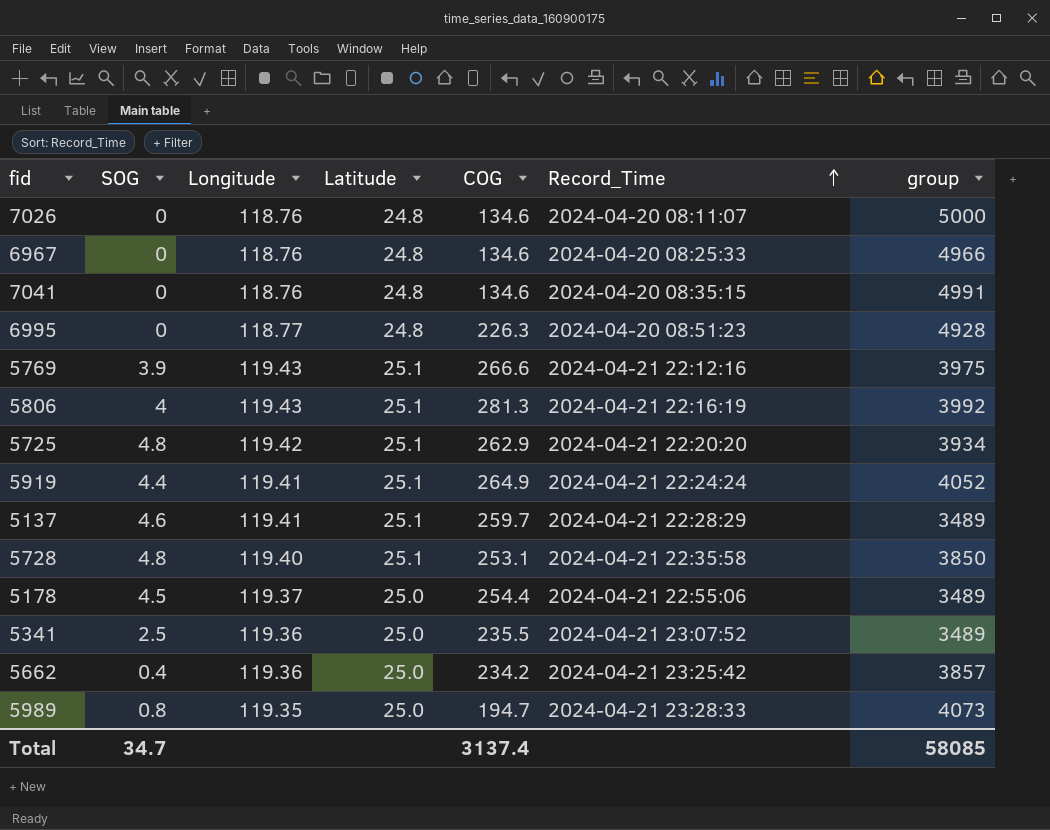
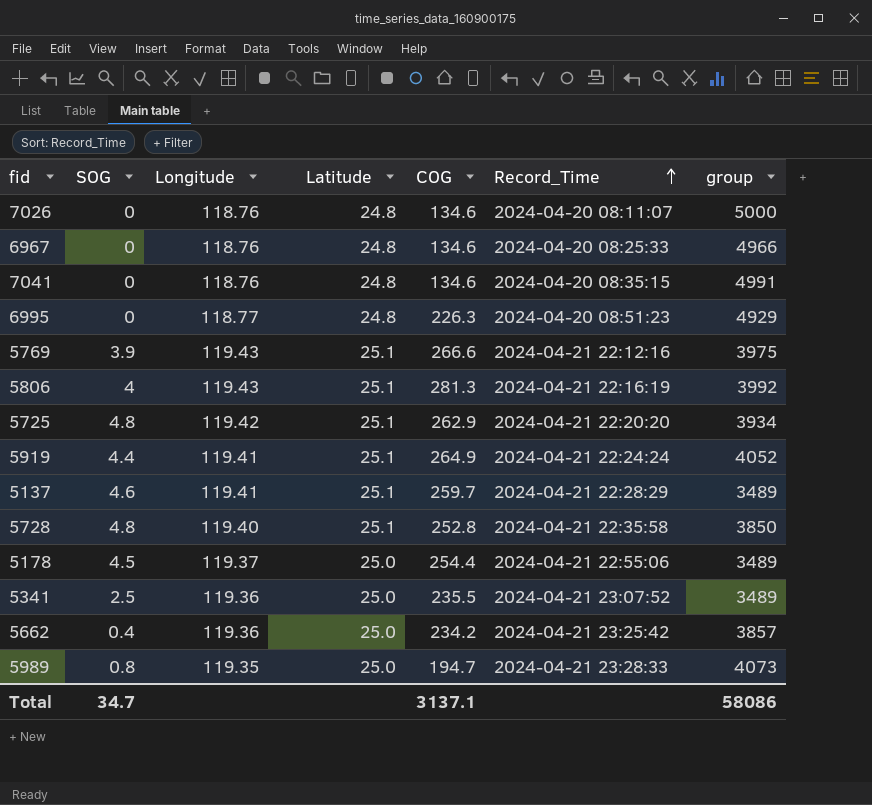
6995 | group: 4928 -> 4929
5728 | COG: 253.1 -> 252.8
Total | COG: 3137.4 -> 3137.1
Total | group: 58085 -> 58086

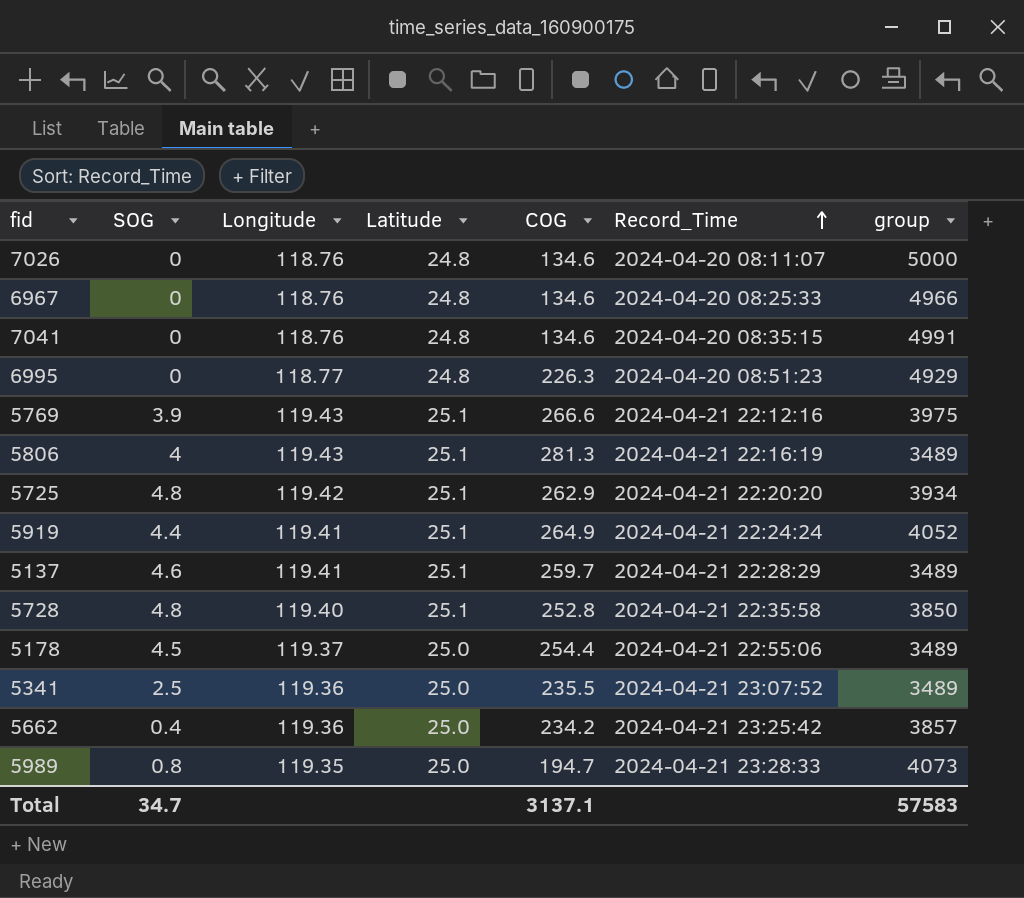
5806 | group: 3992 -> 3489
Total | group: 58086 -> 57583

